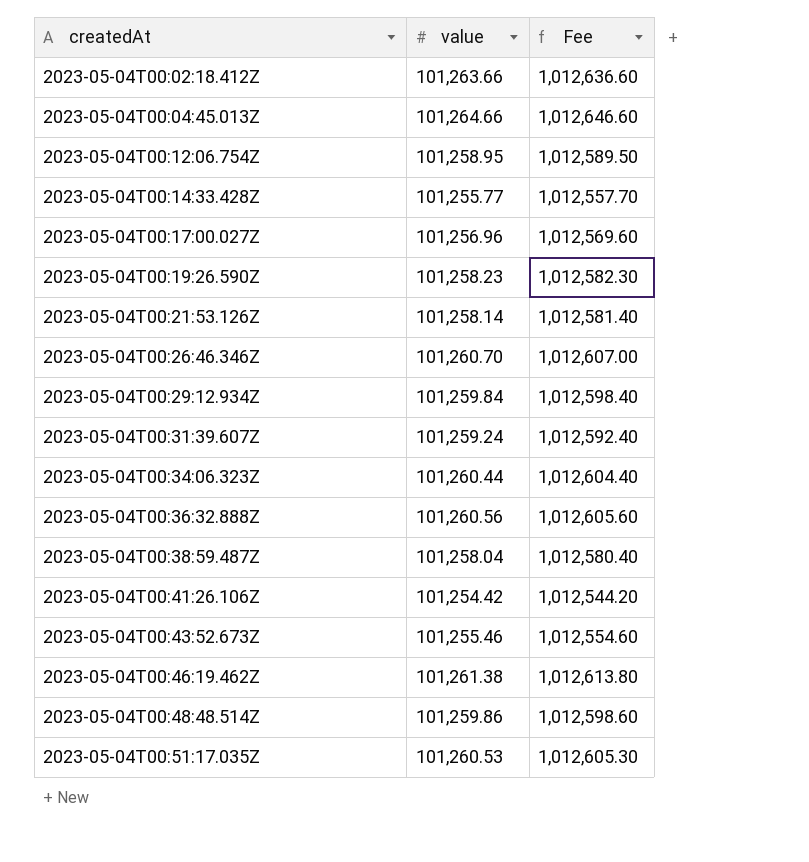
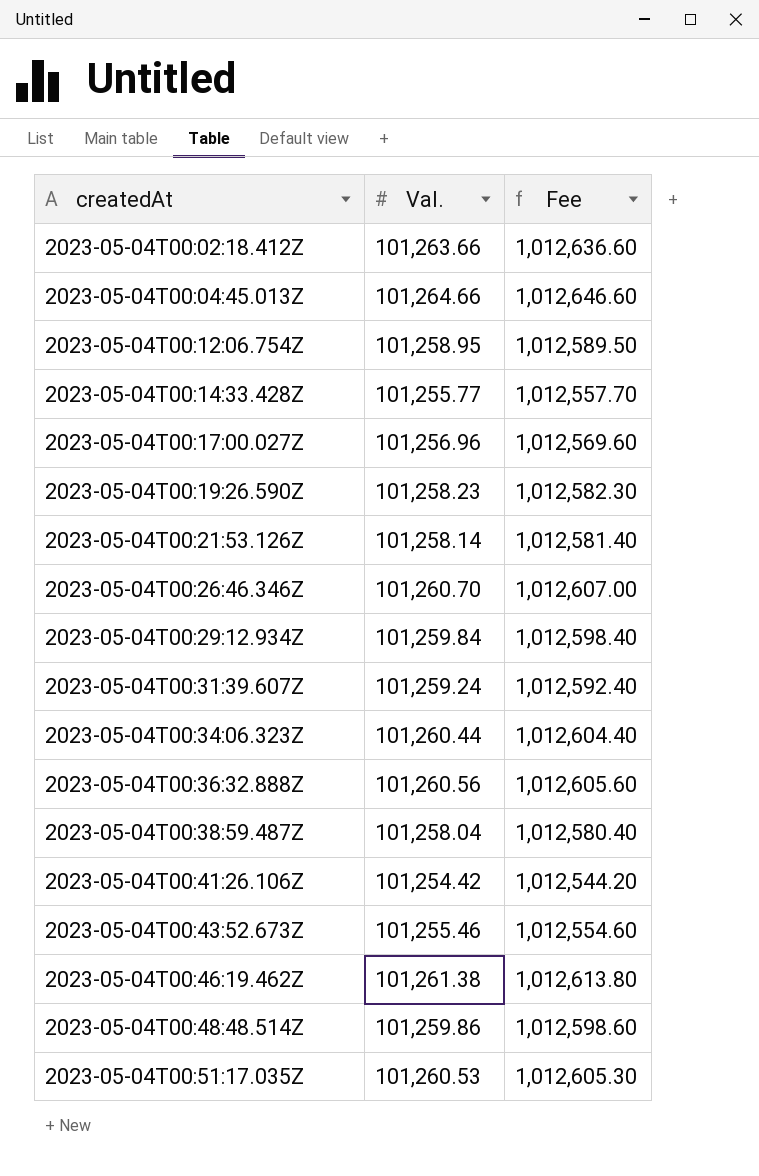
column name: value -> Val.

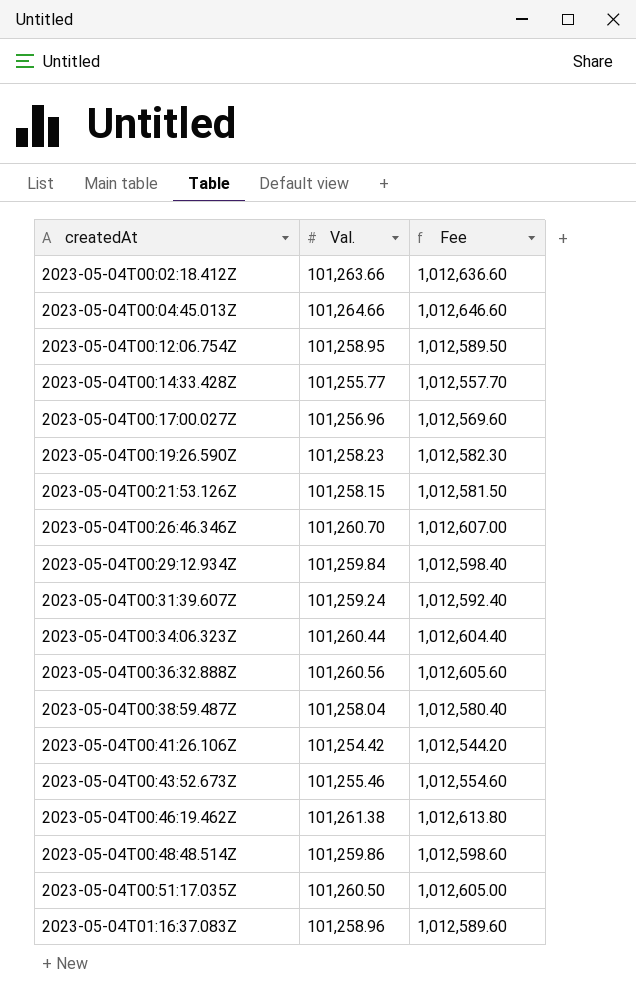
2023-05-04T00:21:53.126Z | Val.: 101,258.14 -> 101,258.15
2023-05-04T00:21:53.126Z | Fee: 1,012,581.40 -> 1,012,581.50
2023-05-04T00:51:17.035Z | Val.: 101,260.53 -> 101,260.50
2023-05-04T00:51:17.035Z | Fee: 1,012,605.30 -> 1,012,605.00
row 2023-05-04T01:16:37.083Z: none -> 101,258.96 | 1,012,589.60

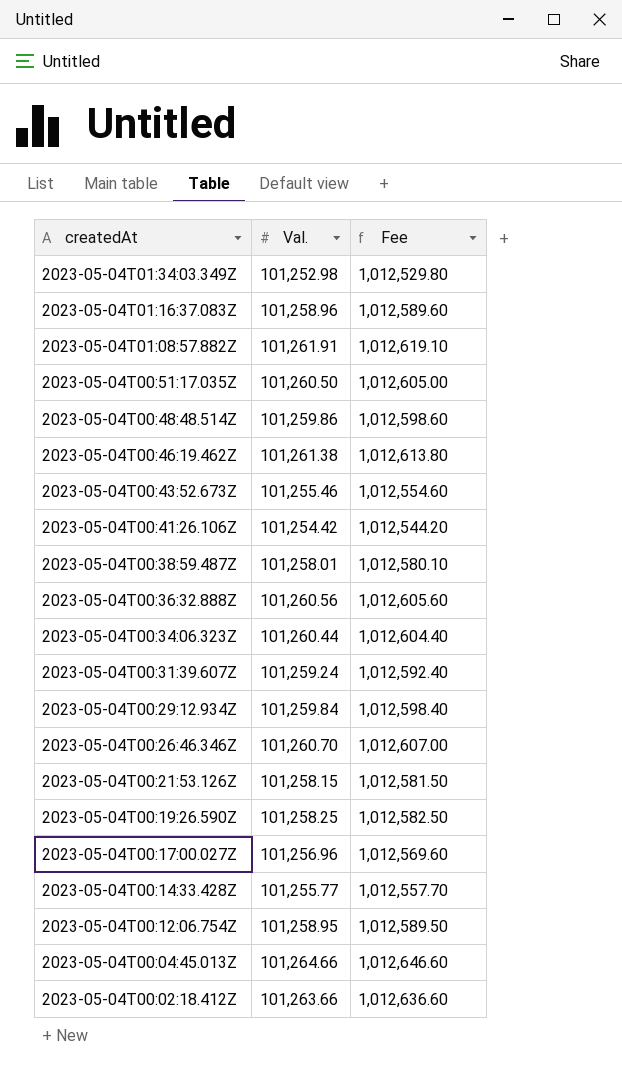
row order: createdAt ascending -> createdAt descending
row 2023-05-04T01:34:03.349Z: none -> 101,252.98 | 1,012,529.80
row 2023-05-04T01:08:57.882Z: none -> 101,261.91 | 1,012,619.10
2023-05-04T00:38:59.487Z | Val.: 101,258.04 -> 101,258.01
2023-05-04T00:38:59.487Z | Fee: 1,012,580.40 -> 1,012,580.10
2023-05-04T00:19:26.590Z | Val.: 101,258.23 -> 101,258.25
2023-05-04T00:19:26.590Z | Fee: 1,012,582.30 -> 1,012,582.50

